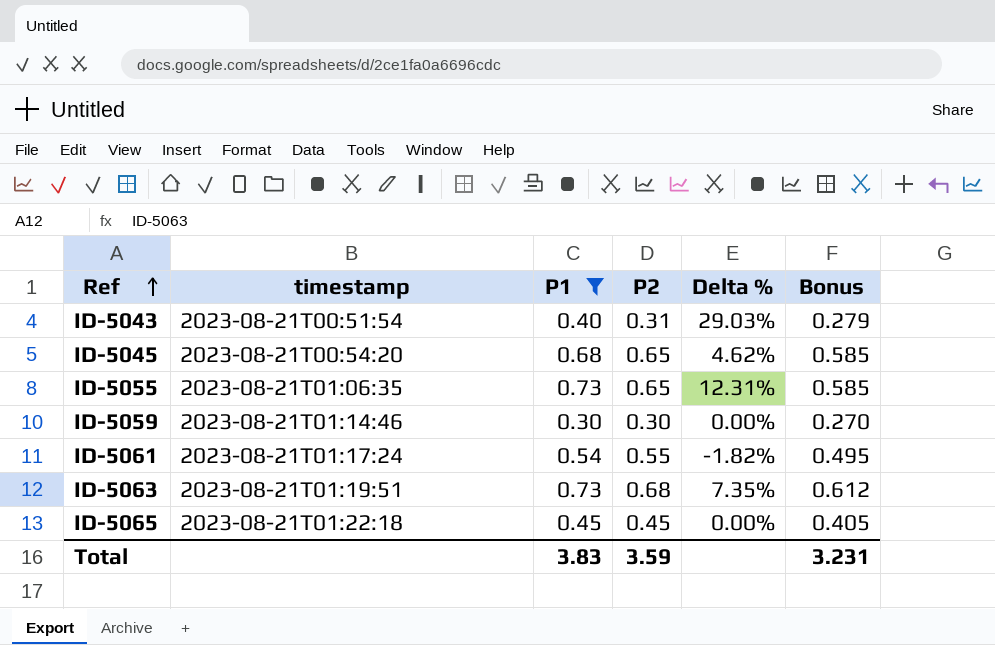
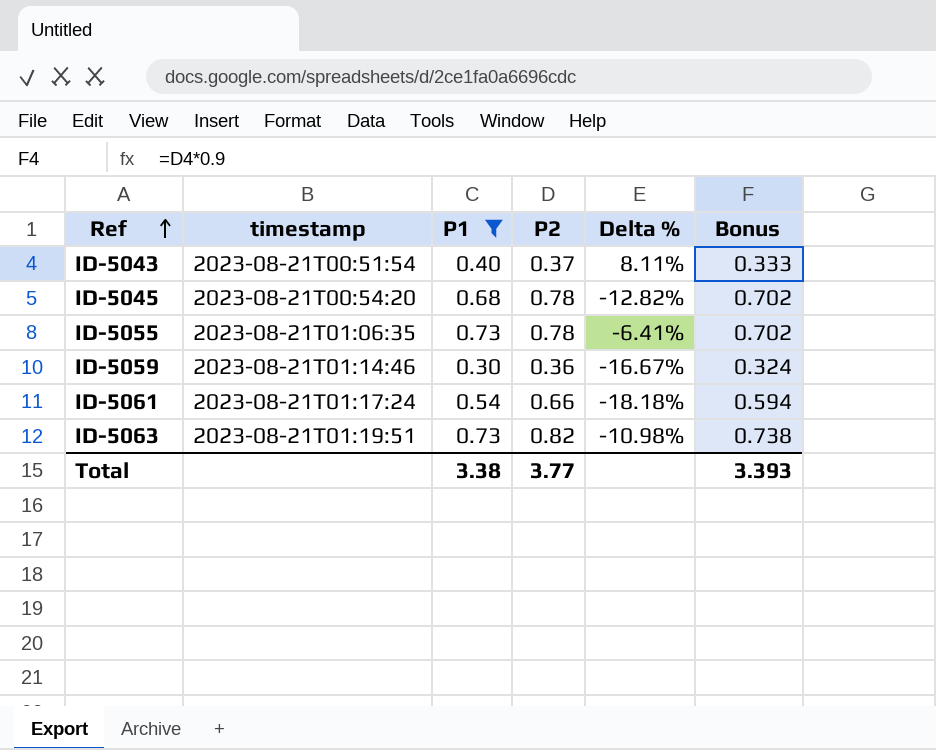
row ID-5065: 2023-08-21T01:22:18 | 0.45 | 0.45 | 0.00% | 0.405 -> none
ID-5043 | P2: 0.31 -> 0.37
ID-5043 | Delta %: 29.03% -> 8.11%
ID-5043 | Bonus: 0.279 -> 0.333
ID-5045 | P2: 0.65 -> 0.78
ID-5045 | Delta %: 4.62% -> -12.82%
ID-5045 | Bonus: 0.585 -> 0.702
ID-5055 | P2: 0.65 -> 0.78
ID-5055 | Delta %: 12.31% -> -6.41%
ID-5055 | Bonus: 0.585 -> 0.702
ID-5059 | P2: 0.30 -> 0.36
ID-5059 | Delta %: 0.00% -> -16.67%
ID-5059 | Bonus: 0.270 -> 0.324
ID-5061 | P2: 0.55 -> 0.66
ID-5061 | Delta %: -1.82% -> -18.18%
ID-5061 | Bonus: 0.495 -> 0.594
ID-5063 | P2: 0.68 -> 0.82
ID-5063 | Delta %: 7.35% -> -10.98%
ID-5063 | Bonus: 0.612 -> 0.738
Total | P1: 3.83 -> 3.38
Total | P2: 3.59 -> 3.77
Total | Bonus: 3.231 -> 3.393

